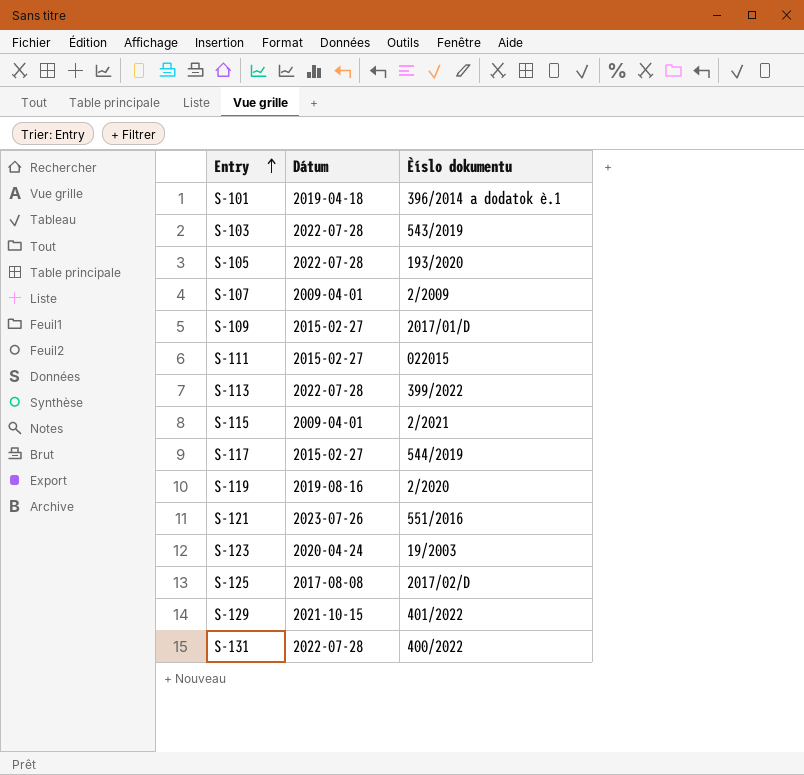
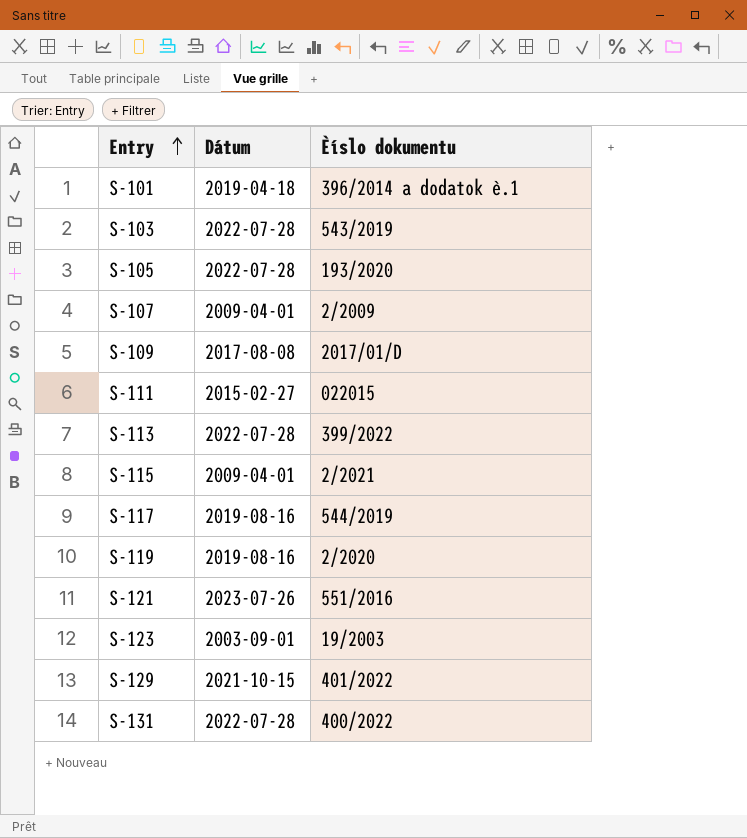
row S-125: 2017-08-08 | 2017/02/D -> none
S-109 | Dátum: 2015-02-27 -> 2017-08-08
S-117 | Dátum: 2015-02-27 -> 2019-08-16
S-123 | Dátum: 2020-04-24 -> 2003-09-01

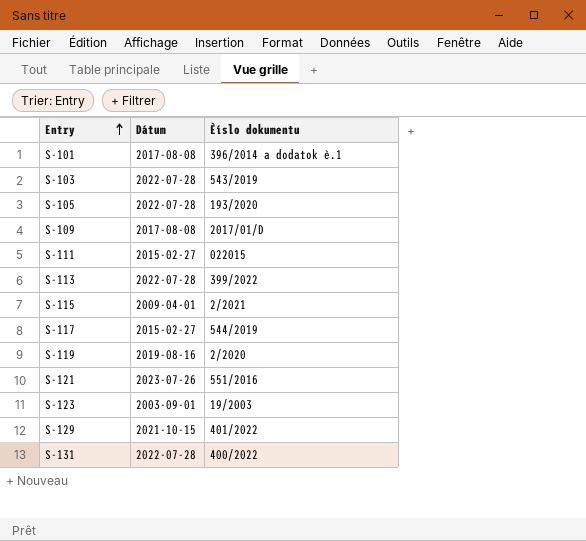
row S-107: 2009-04-01 | 2/2009 -> none
S-101 | Dátum: 2019-04-18 -> 2017-08-08
S-117 | Dátum: 2019-08-16 -> 2015-02-27

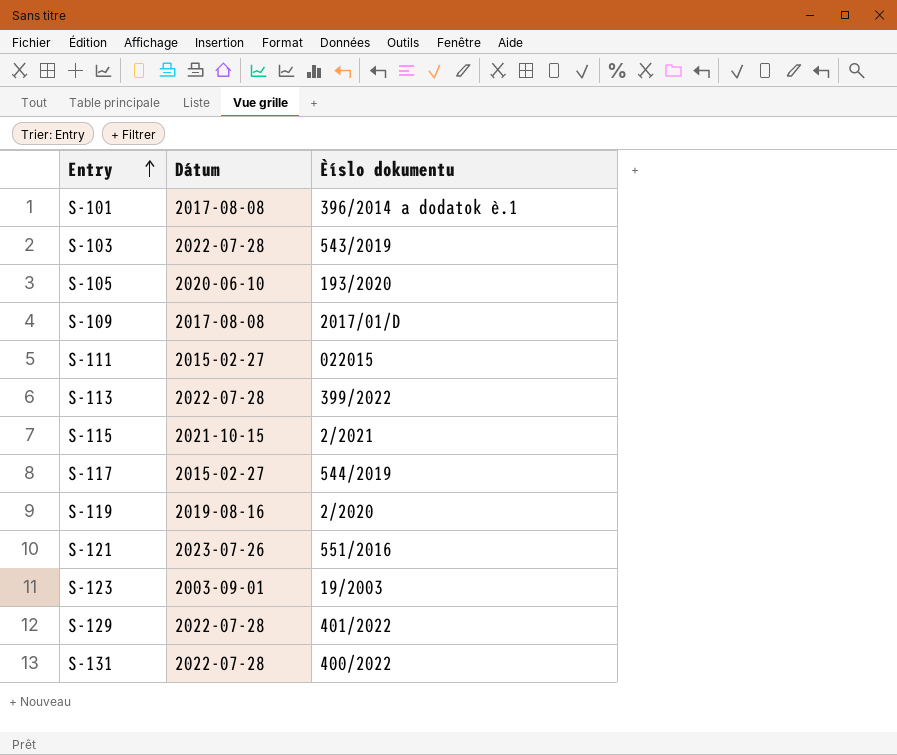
S-105 | Dátum: 2022-07-28 -> 2020-06-10
S-115 | Dátum: 2009-04-01 -> 2021-10-15
S-129 | Dátum: 2021-10-15 -> 2022-07-28

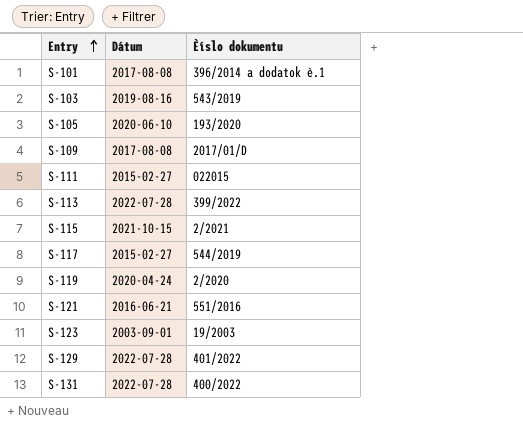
S-103 | Dátum: 2022-07-28 -> 2019-08-16
S-119 | Dátum: 2019-08-16 -> 2020-04-24
S-121 | Dátum: 2023-07-26 -> 2016-06-21

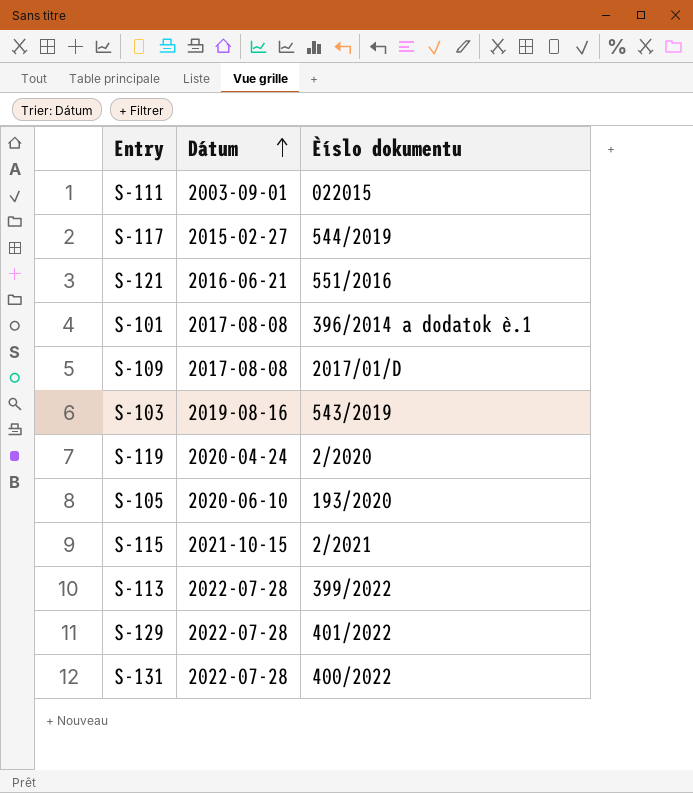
row order: Entry ascending -> Dátum ascending
row S-123: 2003-09-01 | 19/2003 -> none
S-111 | Dátum: 2015-02-27 -> 2003-09-01

